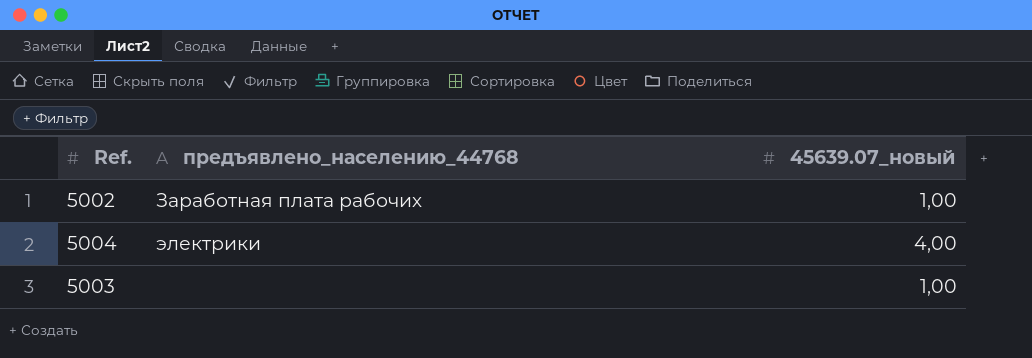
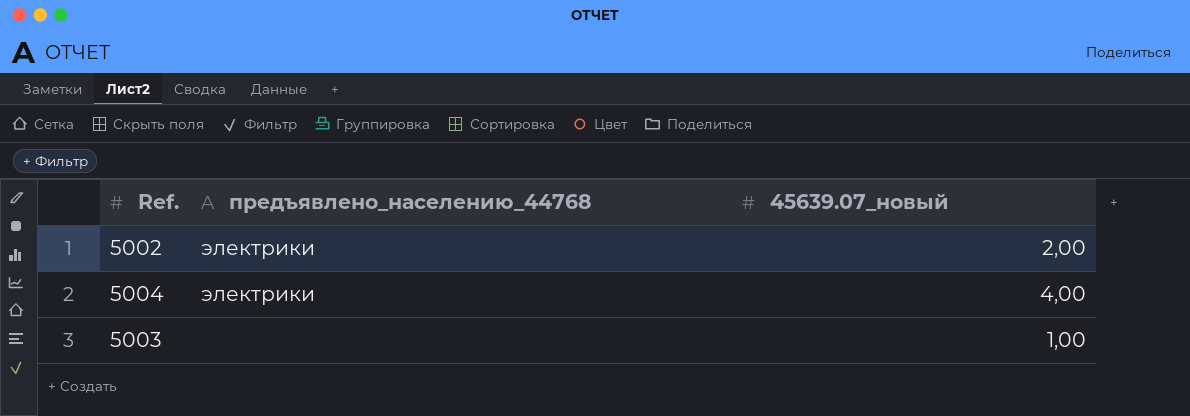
5002 | предъявлено_населению_44768: Заработная плата рабочих -> электрики
5002 | 45639.07_новый: 1,00 -> 2,00

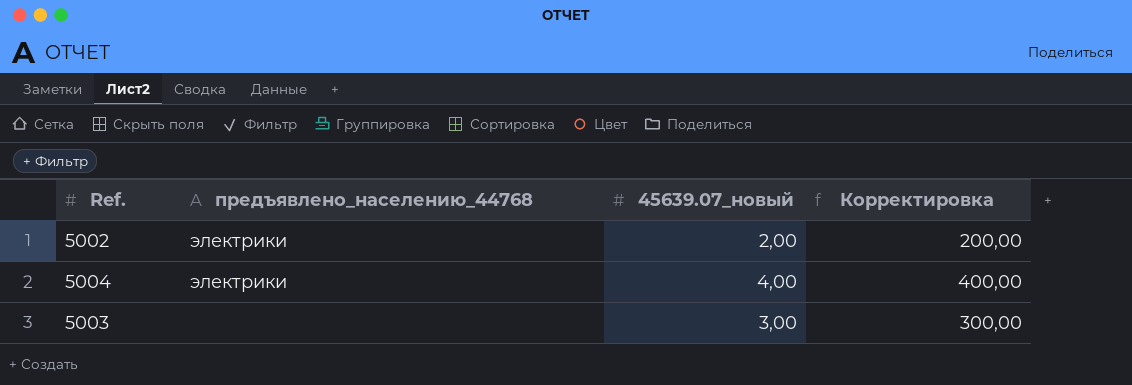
column Корректировка | formula: none -> [45639.07_новый] * 100
5003 | 45639.07_новый: 1,00 -> 3,00

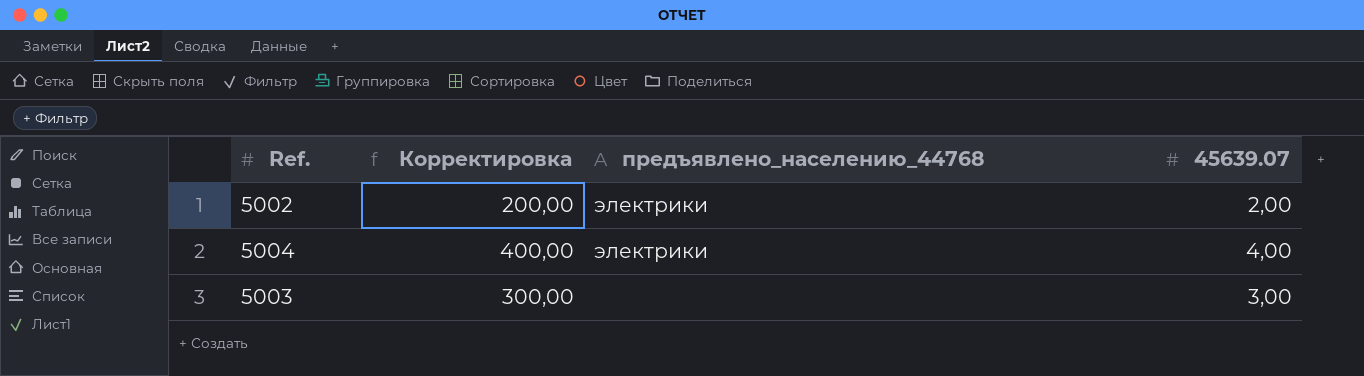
column Корректировка | position: 4 -> 2
column name: 45639.07_новый -> 45639.07

